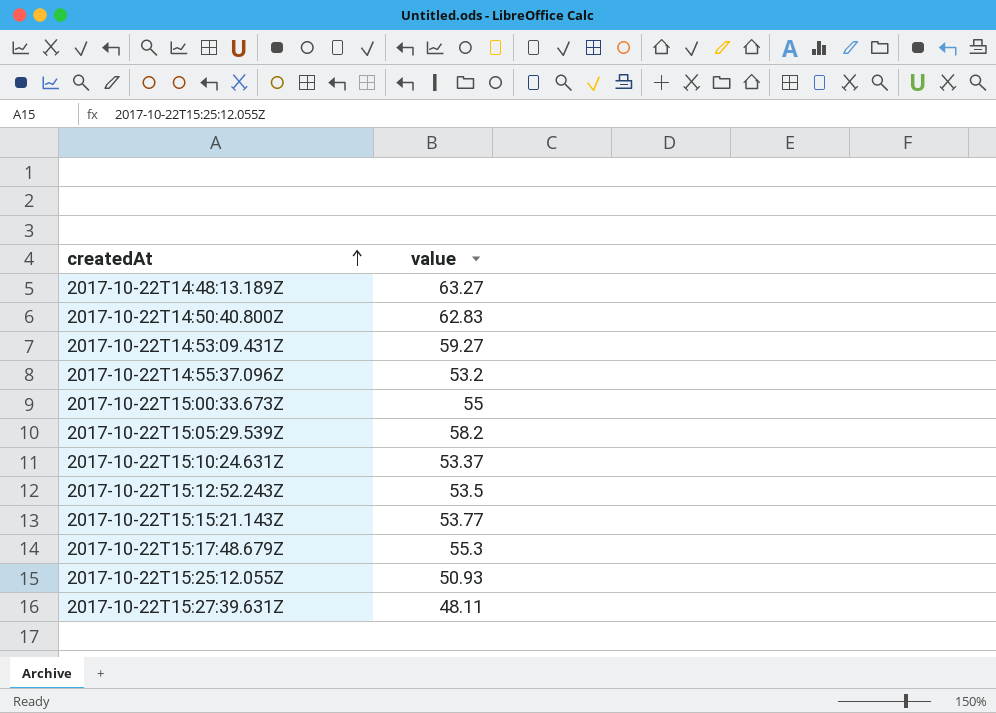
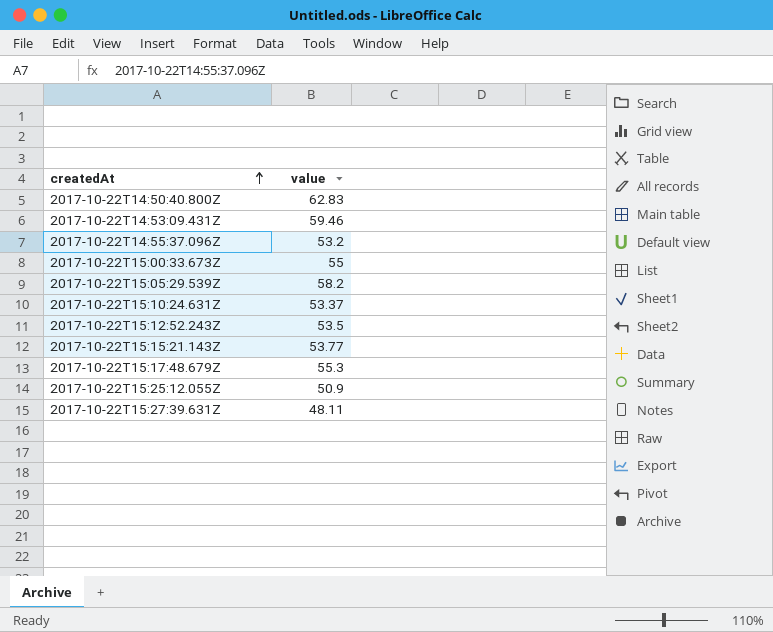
row 2017-10-22T14:48:13.189Z: 63.27 -> none
2017-10-22T14:53:09.431Z | value: 59.27 -> 59.46
2017-10-22T15:25:12.055Z | value: 50.93 -> 50.9

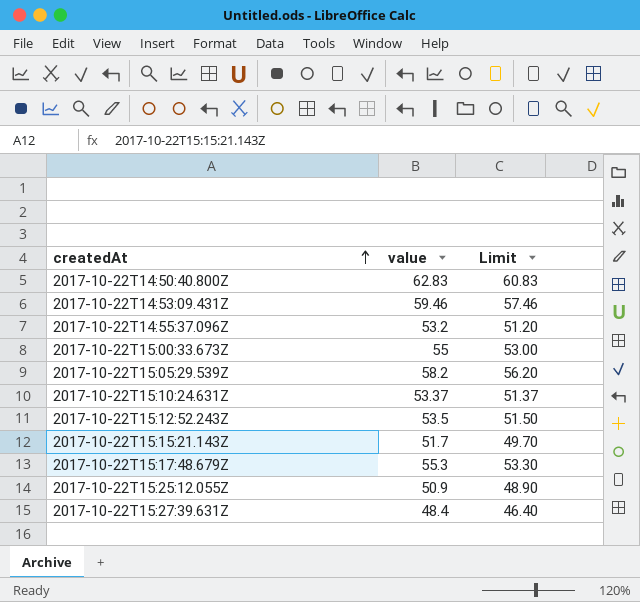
column Limit | formula: none -> [value] - 2
2017-10-22T15:15:21.143Z | value: 53.77 -> 51.7
2017-10-22T15:27:39.631Z | value: 48.11 -> 48.4

